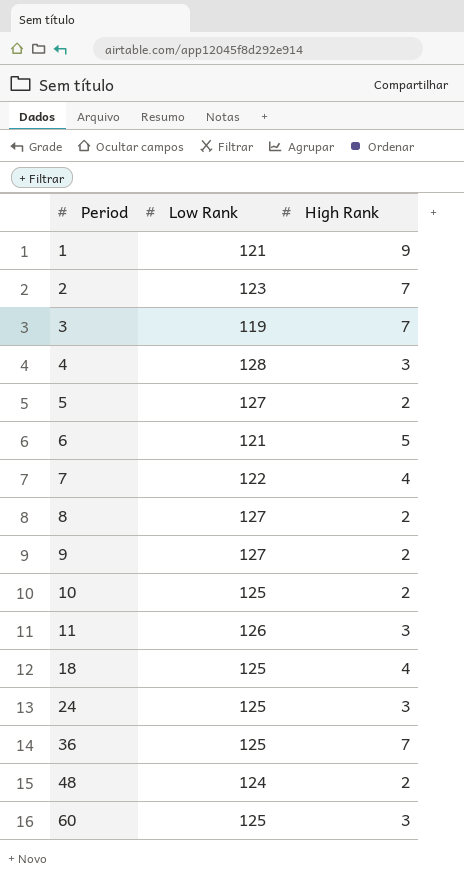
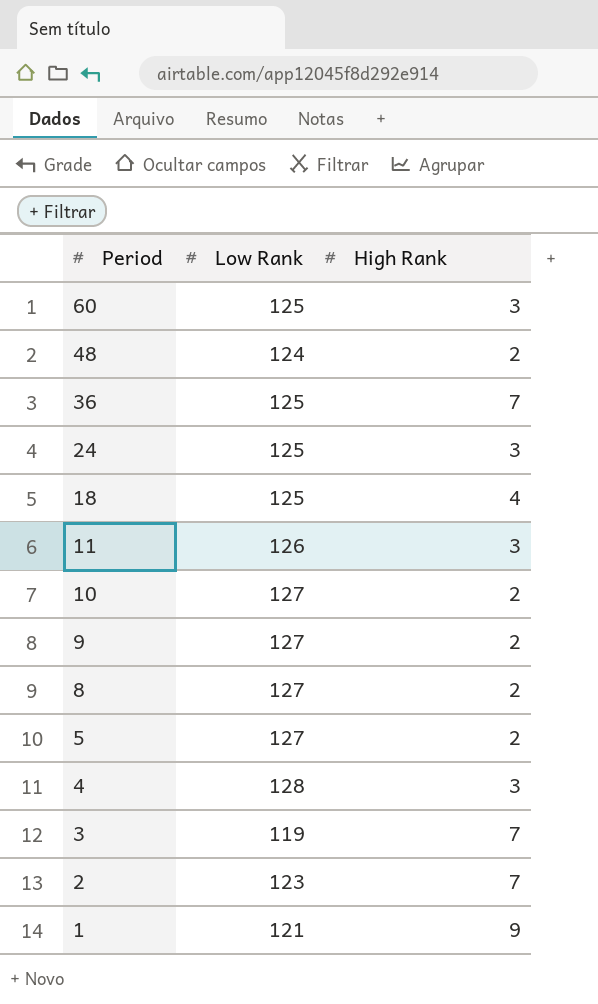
row order: Period ascending -> Period descending
row 6: 121 | 5 -> none
row 7: 122 | 4 -> none
10 | Low Rank: 125 -> 127

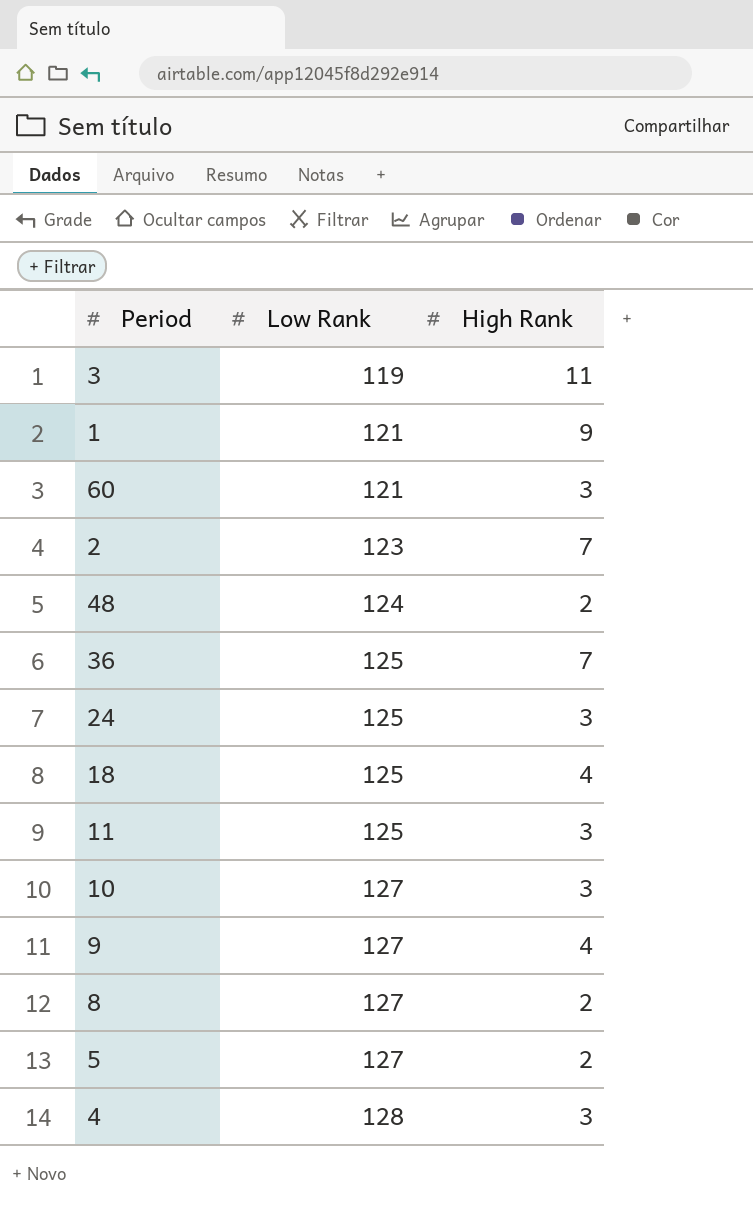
row order: Period descending -> Low Rank ascending
3 | High Rank: 7 -> 11
60 | Low Rank: 125 -> 121
11 | Low Rank: 126 -> 125
10 | High Rank: 2 -> 3
9 | High Rank: 2 -> 4

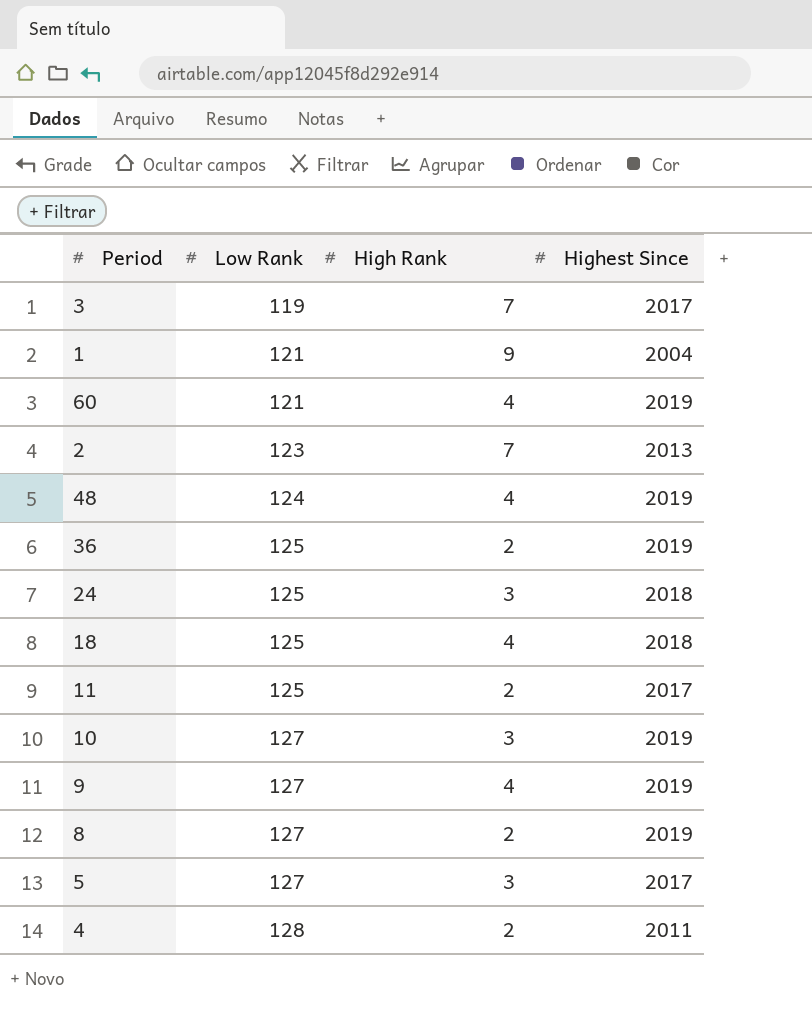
column Highest Since | position: none -> 4
3 | High Rank: 11 -> 7
60 | High Rank: 3 -> 4
48 | High Rank: 2 -> 4
36 | High Rank: 7 -> 2
11 | High Rank: 3 -> 2
5 | High Rank: 2 -> 3
4 | High Rank: 3 -> 2

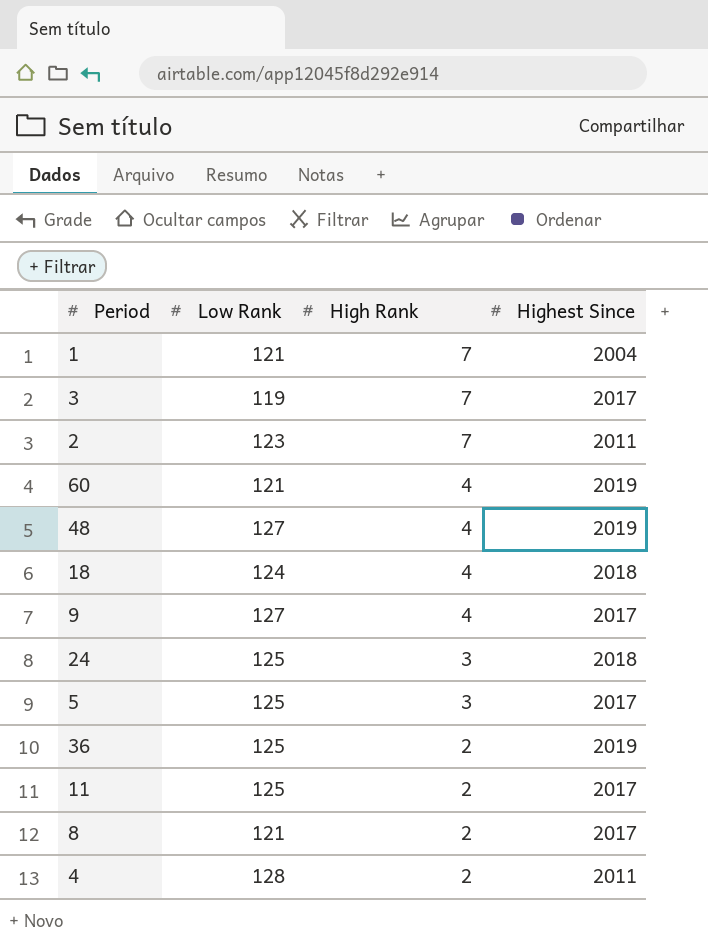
row order: Low Rank ascending -> High Rank descending
row 10: 127 | 3 | 2019 -> none
1 | High Rank: 9 -> 7
2 | Highest Since: 2013 -> 2011
48 | Low Rank: 124 -> 127
18 | Low Rank: 125 -> 124
9 | Highest Since: 2019 -> 2017
5 | Low Rank: 127 -> 125
8 | Low Rank: 127 -> 121
8 | Highest Since: 2019 -> 2017

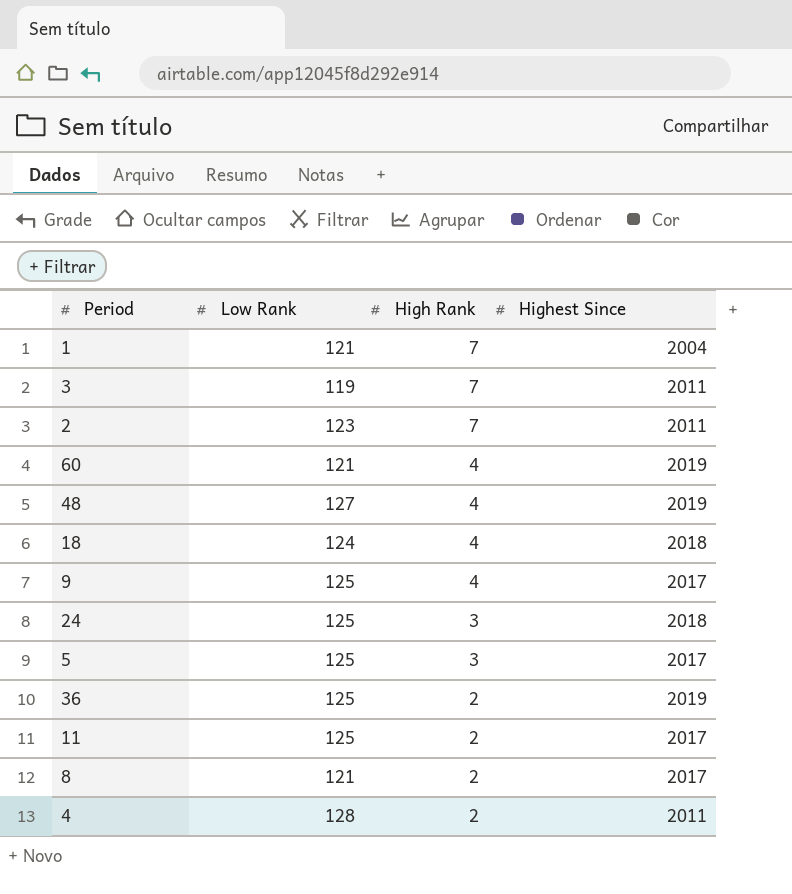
3 | Highest Since: 2017 -> 2011
9 | Low Rank: 127 -> 125

